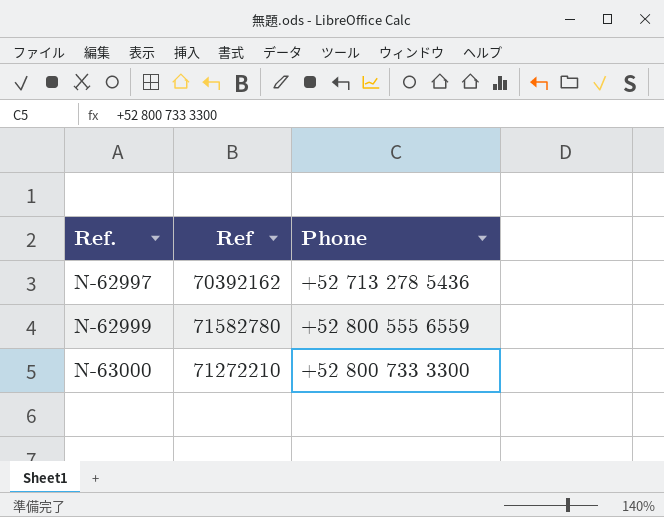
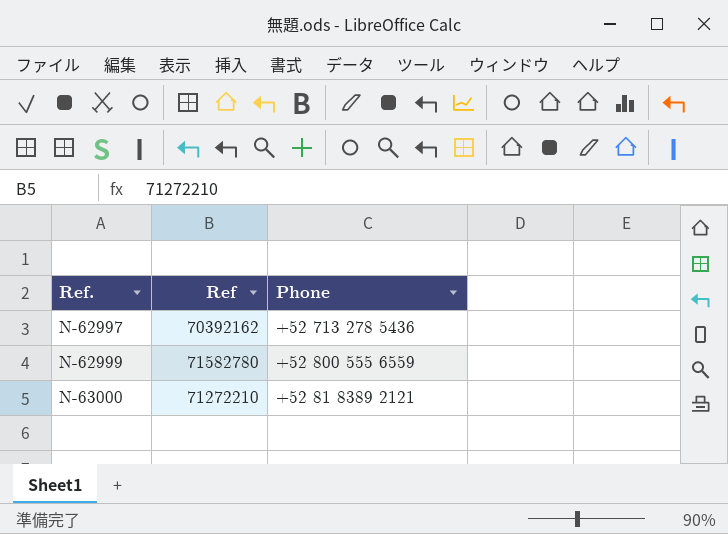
N-63000 | Phone: +52 800 733 3300 -> +52 81 8389 2121

